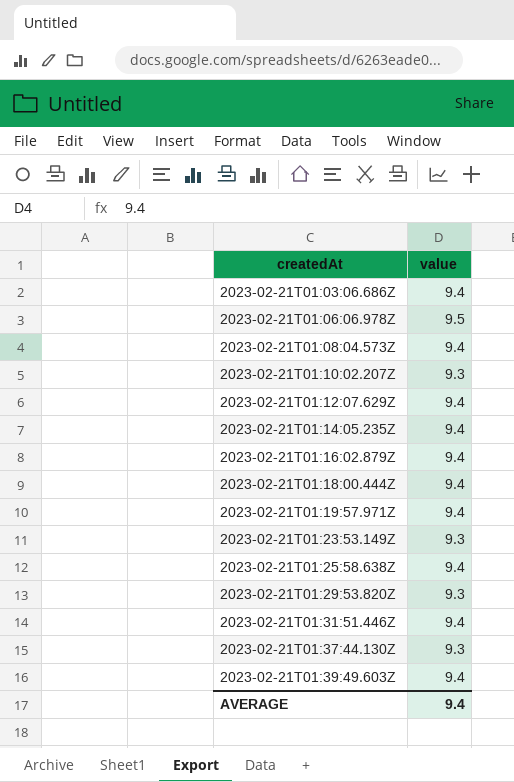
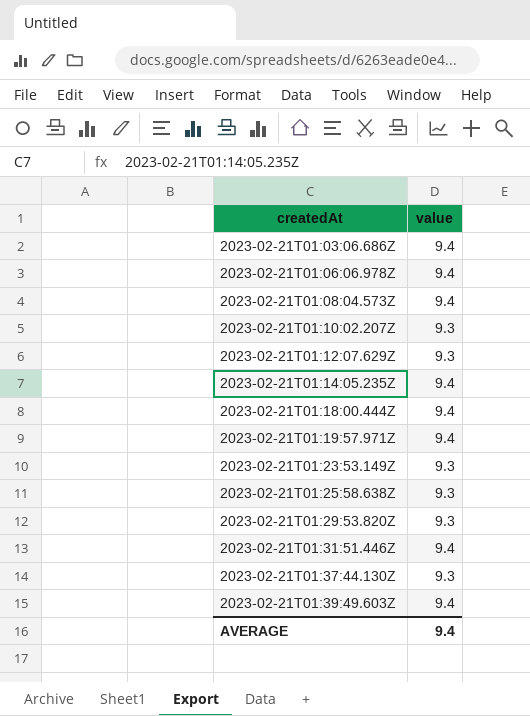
row 2023-02-21T01:16:02.879Z: 9.4 -> none
2023-02-21T01:06:06.978Z | value: 9.5 -> 9.4
2023-02-21T01:12:07.629Z | value: 9.4 -> 9.3
2023-02-21T01:25:58.638Z | value: 9.4 -> 9.3

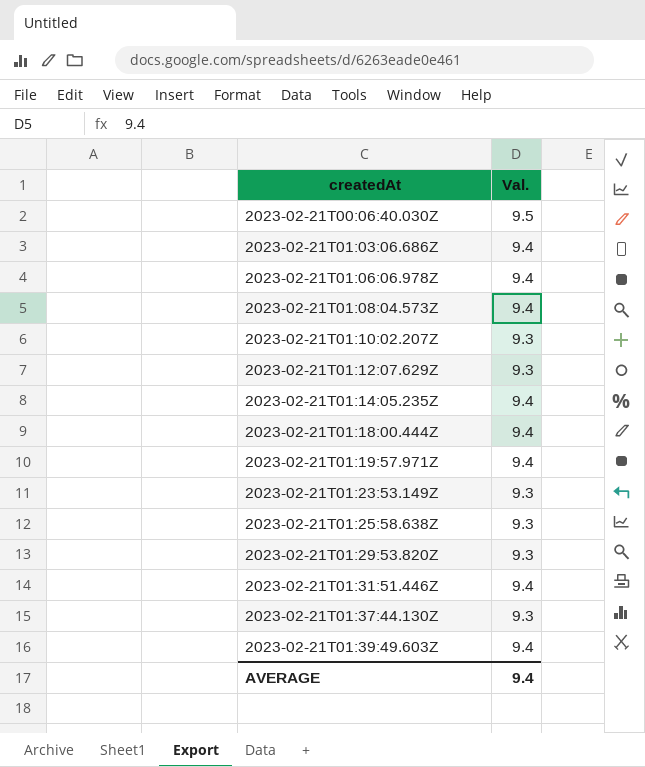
column name: value -> Val.
row 2023-02-21T00:06:40.030Z: none -> 9.5

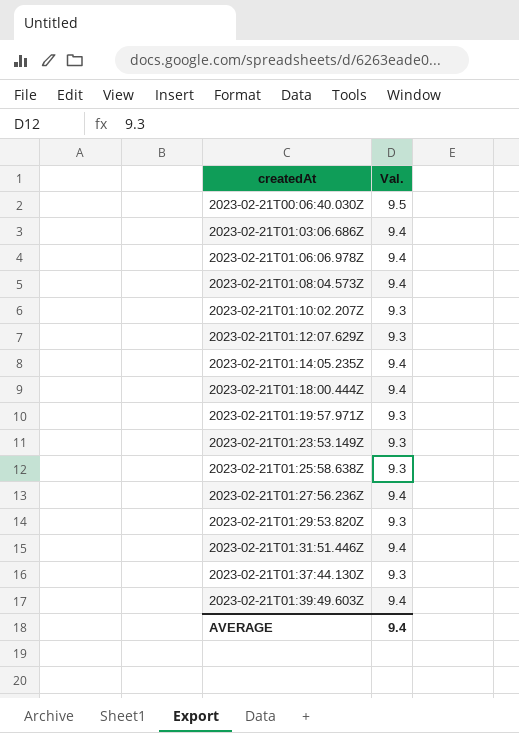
2023-02-21T01:19:57.971Z | Val.: 9.4 -> 9.3
row 2023-02-21T01:27:56.236Z: none -> 9.4

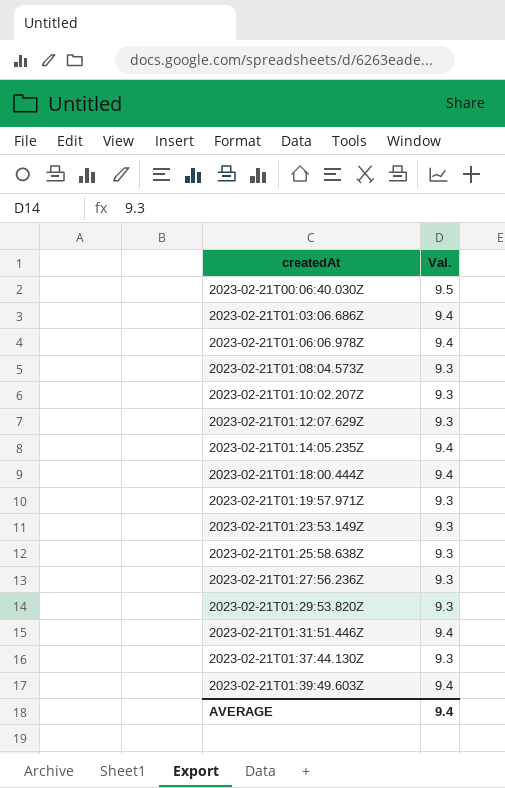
2023-02-21T01:08:04.573Z | Val.: 9.4 -> 9.3
2023-02-21T01:27:56.236Z | Val.: 9.4 -> 9.3

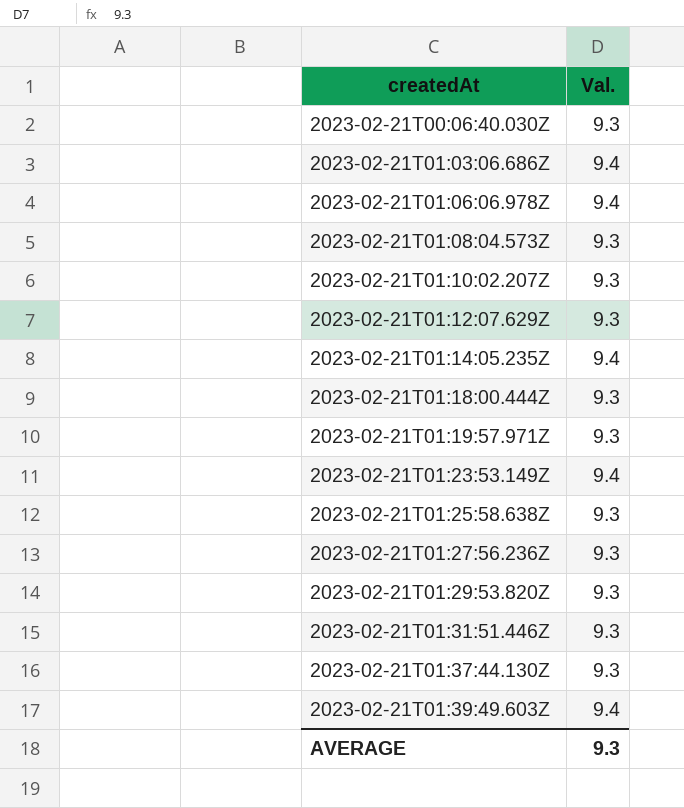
2023-02-21T00:06:40.030Z | Val.: 9.5 -> 9.3
2023-02-21T01:18:00.444Z | Val.: 9.4 -> 9.3
2023-02-21T01:23:53.149Z | Val.: 9.3 -> 9.4
2023-02-21T01:31:51.446Z | Val.: 9.4 -> 9.3
AVERAGE | Val.: 9.4 -> 9.3

